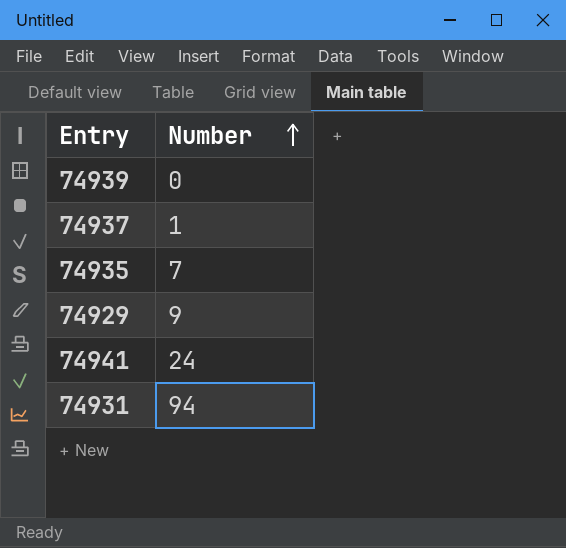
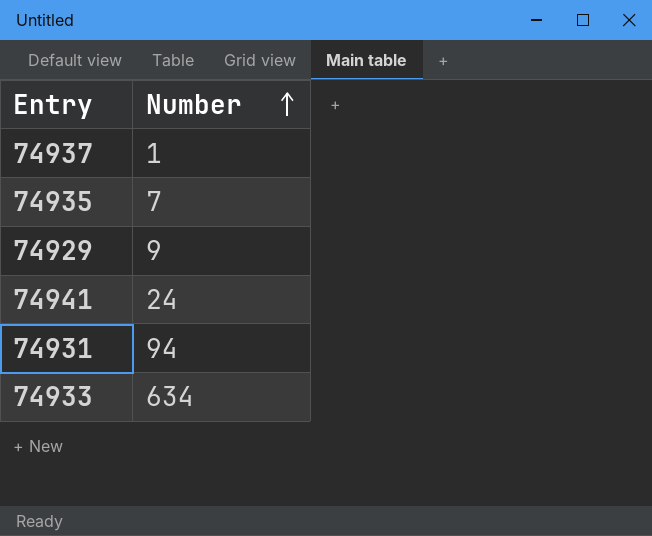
row 74939: 0 -> none
row 74933: none -> 634

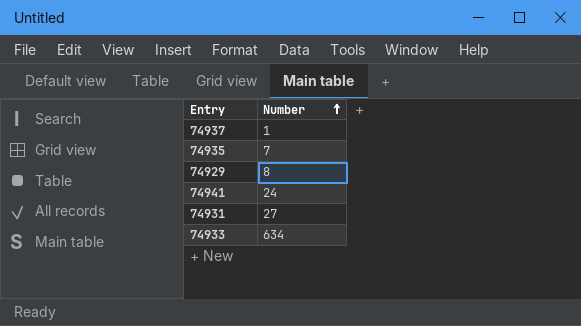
74929 | Number: 9 -> 8
74931 | Number: 94 -> 27

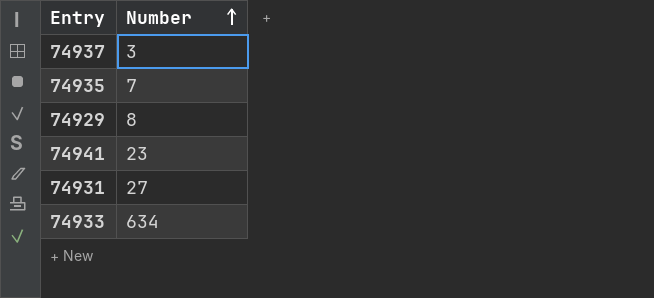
74937 | Number: 1 -> 3
74941 | Number: 24 -> 23

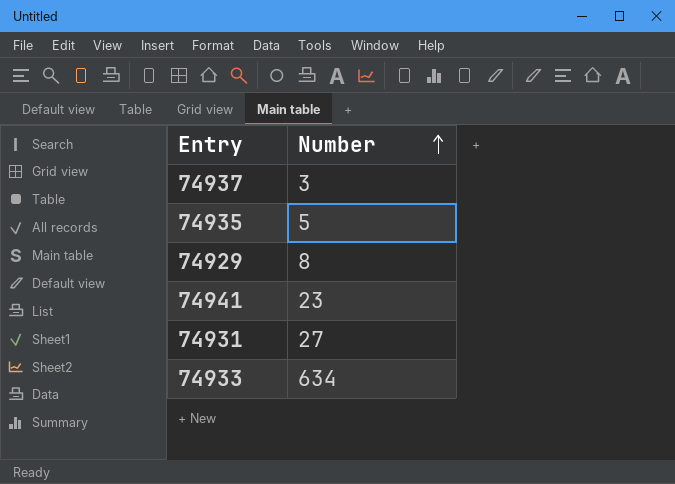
74935 | Number: 7 -> 5

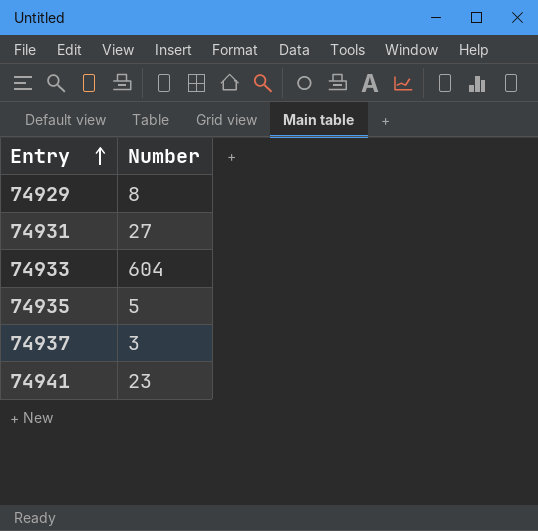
row order: Number ascending -> Entry ascending
74933 | Number: 634 -> 604

